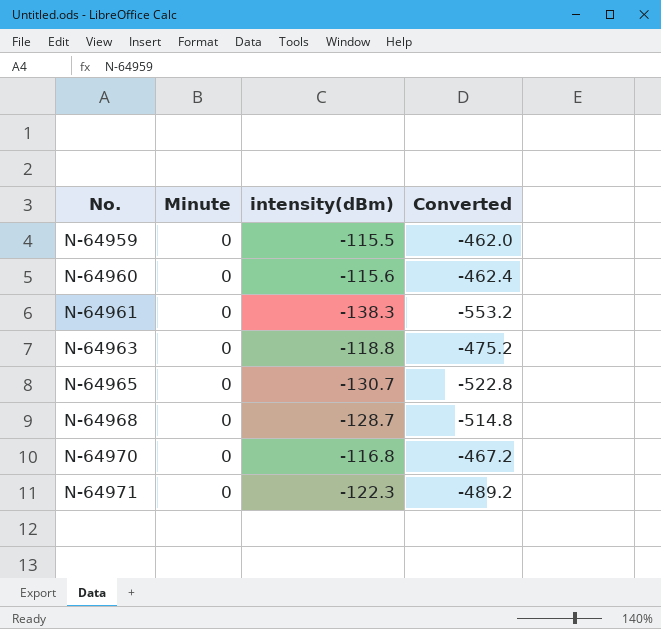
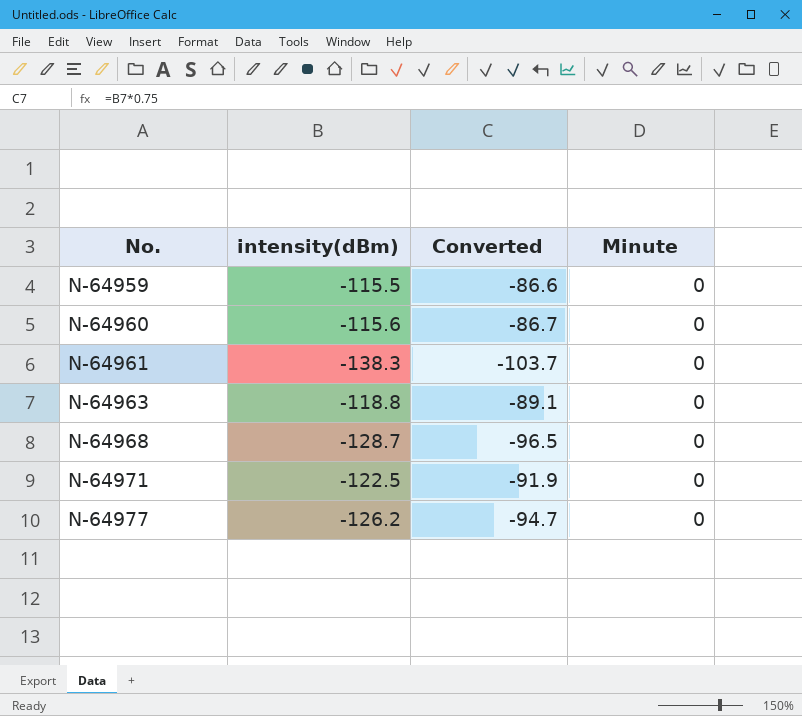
column Converted | formula: [intensity(dBm)] * 4 -> [intensity(dBm)] * 0.75
column Minute | position: 2 -> 4
row N-64965: 0 | -130.7 | -522.8 -> none
row N-64970: 0 | -116.8 | -467.2 -> none
N-64971 | intensity(dBm): -122.3 -> -122.5
row N-64977: none -> -126.2 | -94.7 | 0

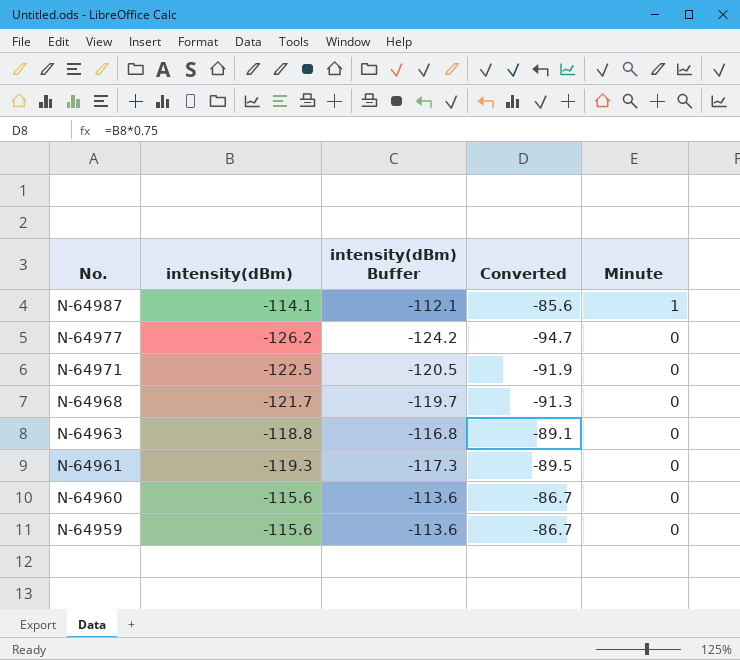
row order: No. ascending -> No. descending
column intensity(dBm) Buffer | formula: none -> [intensity(dBm)] + 2
row N-64987: none -> -114.1 | -112.1 | -85.6 | 1
N-64968 | intensity(dBm): -128.7 -> -121.7
N-64968 | Converted: -96.5 -> -91.3
N-64961 | intensity(dBm): -138.3 -> -119.3
N-64961 | Converted: -103.7 -> -89.5
N-64959 | intensity(dBm): -115.5 -> -115.6
N-64959 | Converted: -86.6 -> -86.7

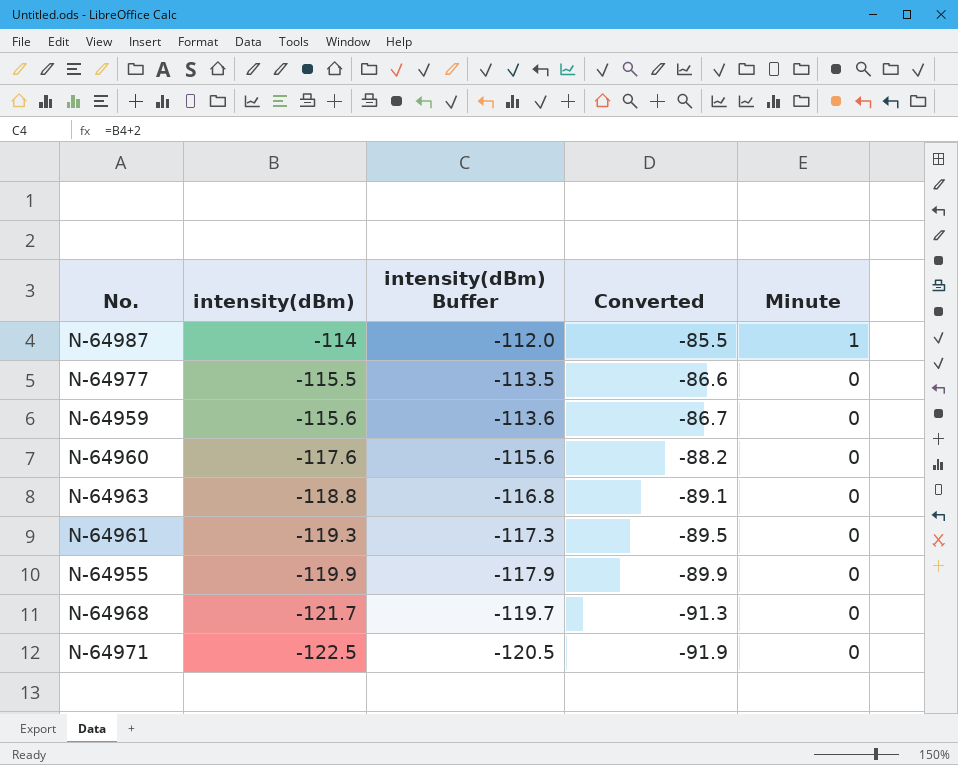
row order: No. descending -> intensity(dBm) descending
N-64987 | intensity(dBm): -114.1 -> -114
N-64987 | intensity(dBm) Buffer: -112.1 -> -112.0
N-64987 | Converted: -85.6 -> -85.5
N-64977 | intensity(dBm): -126.2 -> -115.5
N-64977 | intensity(dBm) Buffer: -124.2 -> -113.5
N-64977 | Converted: -94.7 -> -86.6
N-64960 | intensity(dBm): -115.6 -> -117.6
N-64960 | intensity(dBm) Buffer: -113.6 -> -115.6
N-64960 | Converted: -86.7 -> -88.2
row N-64955: none -> -119.9 | -117.9 | -89.9 | 0

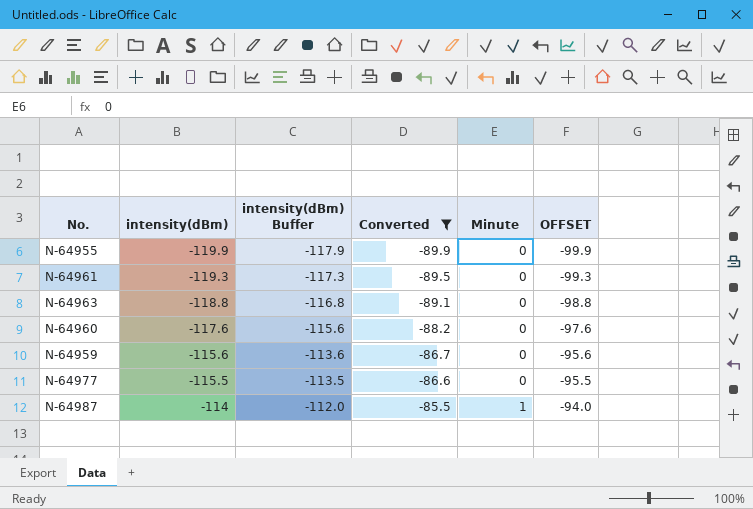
filter: none -> Converted >= -89.9
row order: intensity(dBm) descending -> intensity(dBm) ascending
column OFFSET | formula: none -> [intensity(dBm)] + 20

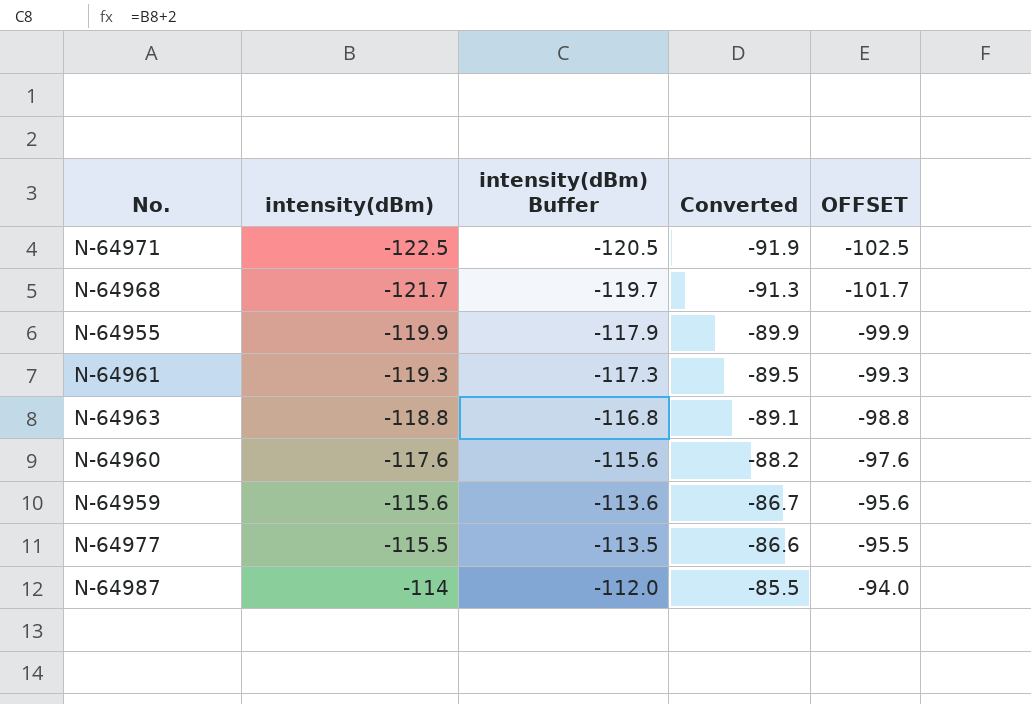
filter: Converted >= -89.9 -> none
column Minute | position: 5 -> none

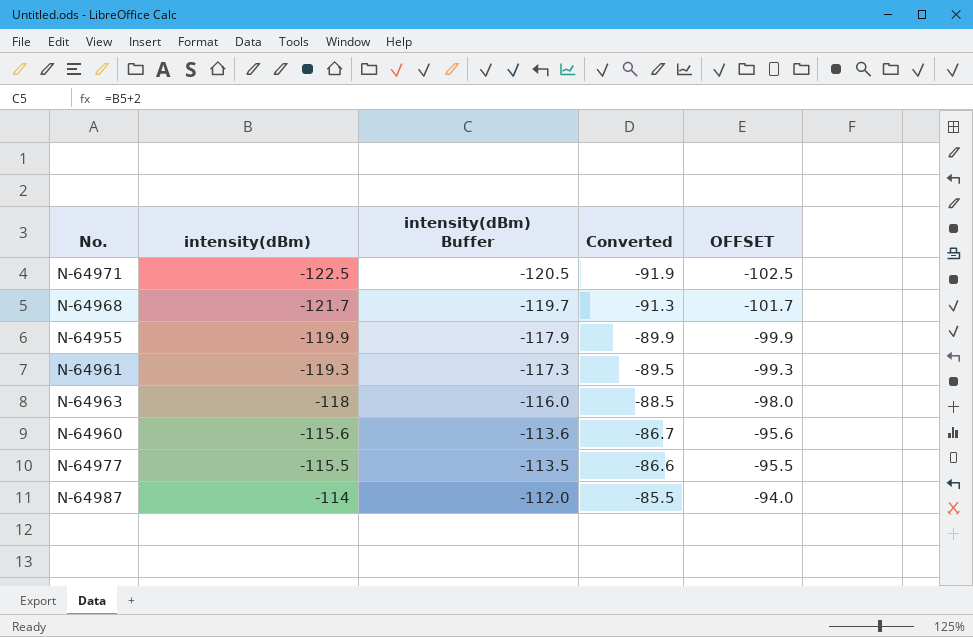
row N-64959: -115.6 | -113.6 | -86.7 | -95.6 -> none
N-64963 | intensity(dBm): -118.8 -> -118
N-64963 | intensity(dBm) Buffer: -116.8 -> -116.0
N-64963 | Converted: -89.1 -> -88.5
N-64963 | OFFSET: -98.8 -> -98.0
N-64960 | intensity(dBm): -117.6 -> -115.6
N-64960 | intensity(dBm) Buffer: -115.6 -> -113.6
N-64960 | Converted: -88.2 -> -86.7
N-64960 | OFFSET: -97.6 -> -95.6

